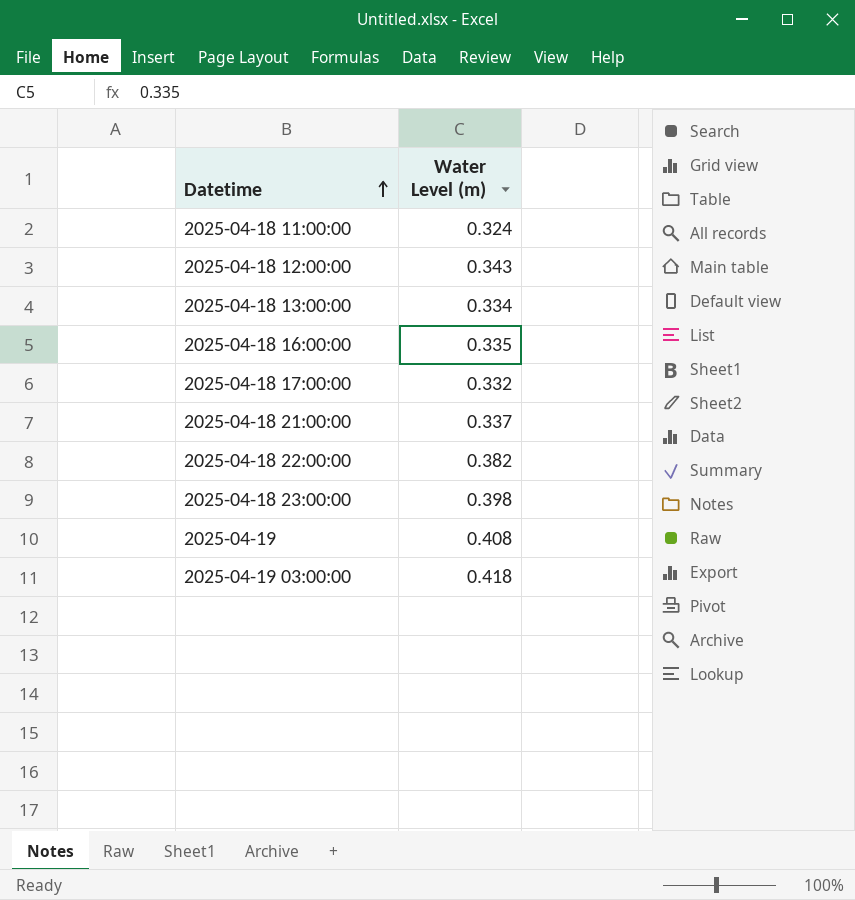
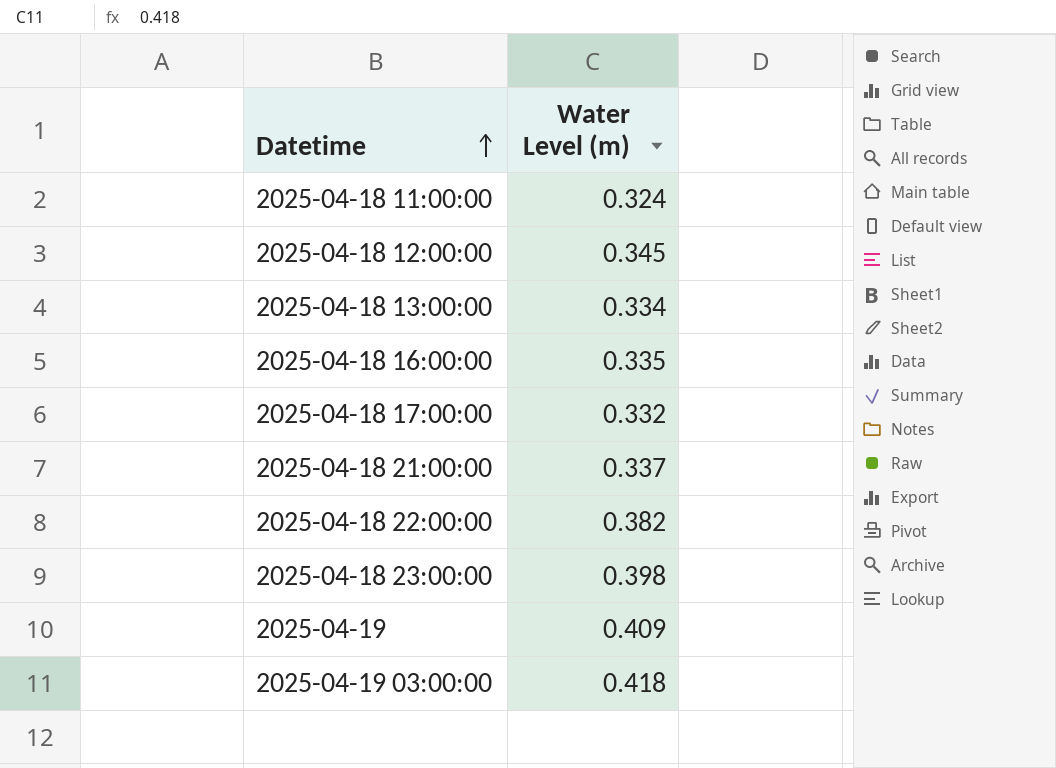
2025-04-18 12:00:00 | Water Level (m): 0.343 -> 0.345
2025-04-19 | Water Level (m): 0.408 -> 0.409

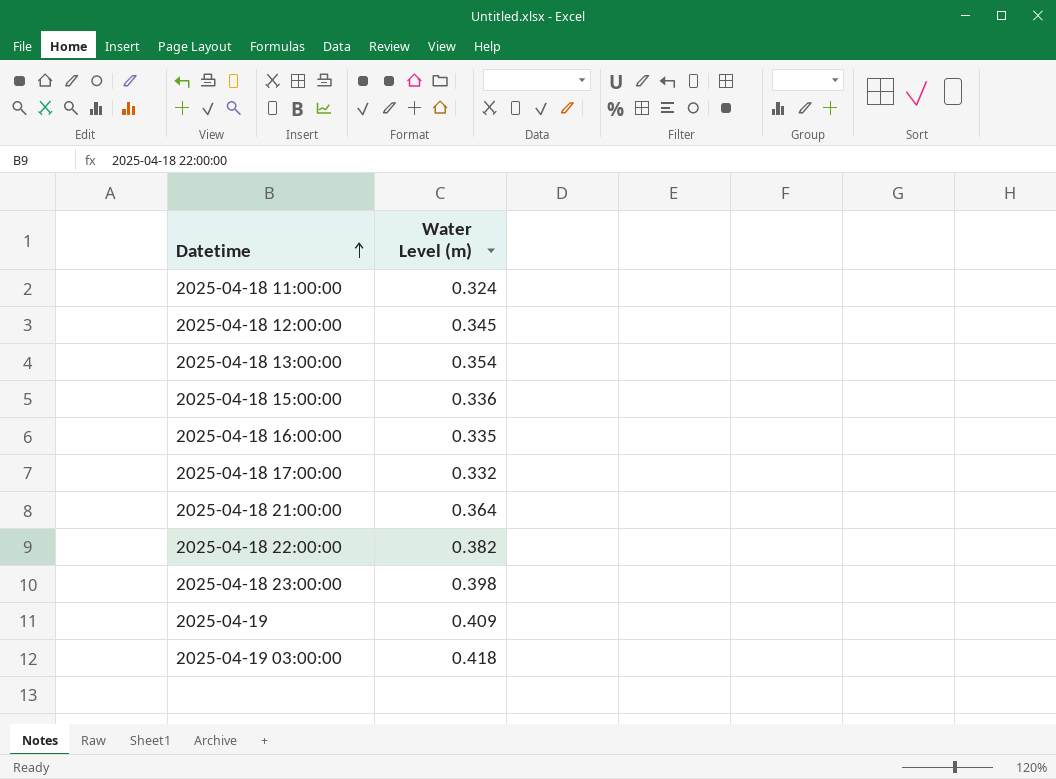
2025-04-18 13:00:00 | Water Level (m): 0.334 -> 0.354
row 2025-04-18 15:00:00: none -> 0.336
2025-04-18 21:00:00 | Water Level (m): 0.337 -> 0.364

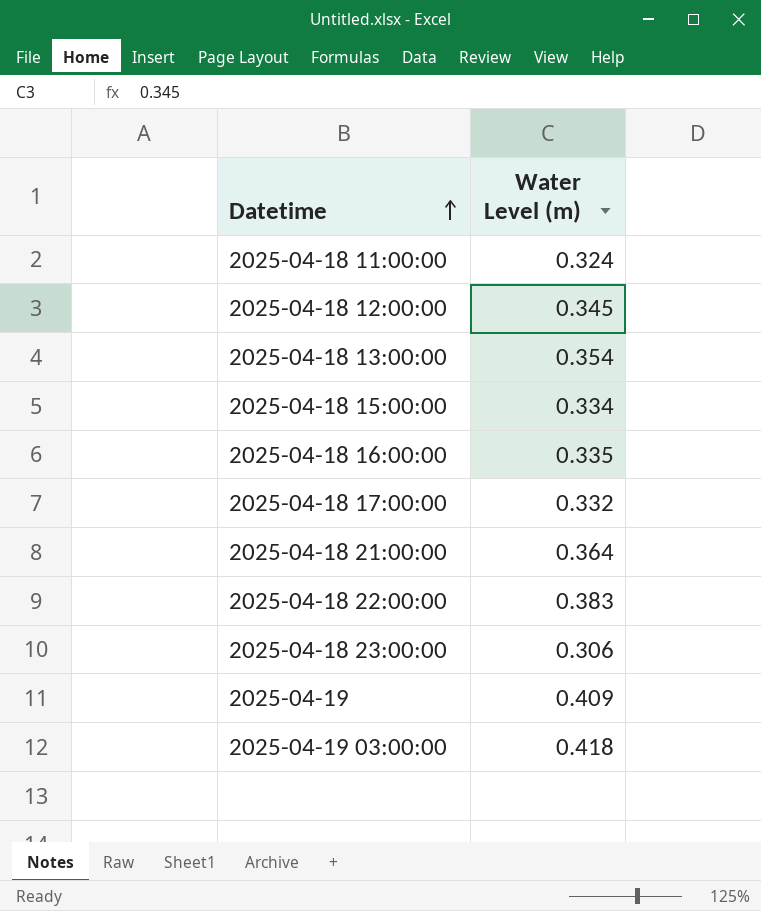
2025-04-18 15:00:00 | Water Level (m): 0.336 -> 0.334
2025-04-18 22:00:00 | Water Level (m): 0.382 -> 0.383
2025-04-18 23:00:00 | Water Level (m): 0.398 -> 0.306

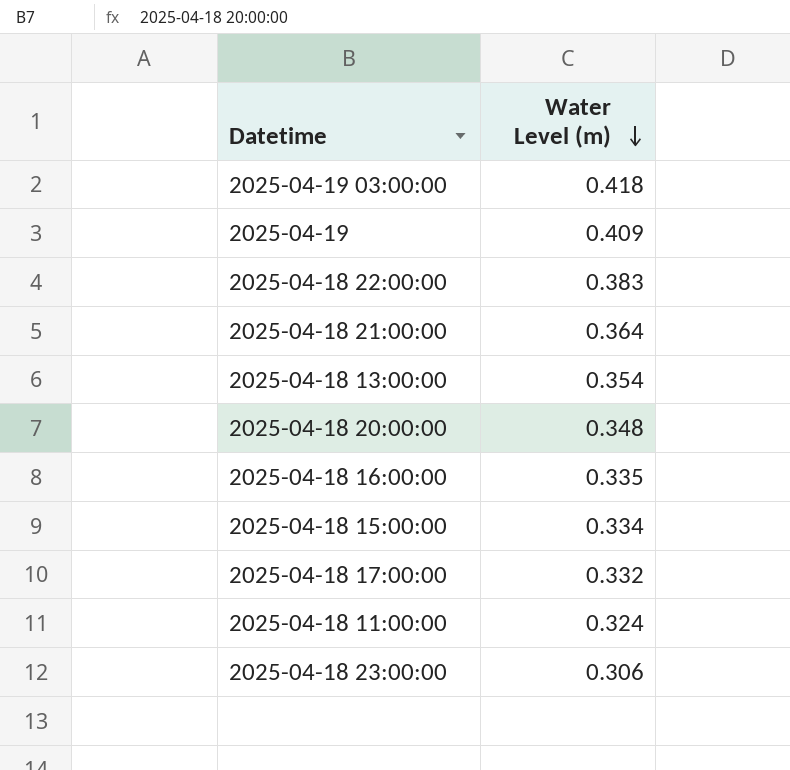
row order: Datetime ascending -> Water Level (m) descending
row 2025-04-18 12:00:00: 0.345 -> none
row 2025-04-18 20:00:00: none -> 0.348

